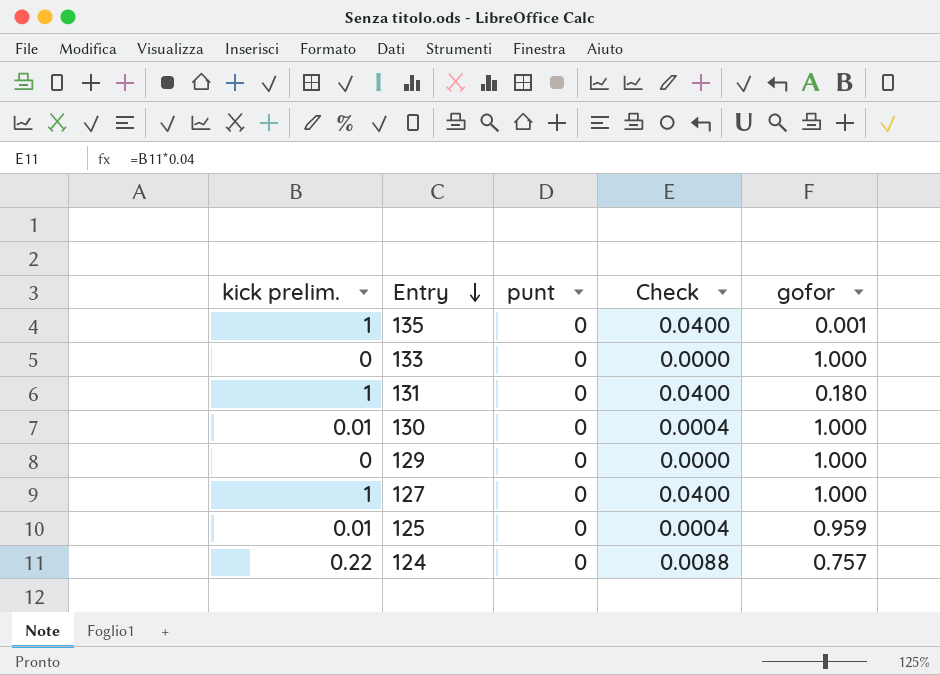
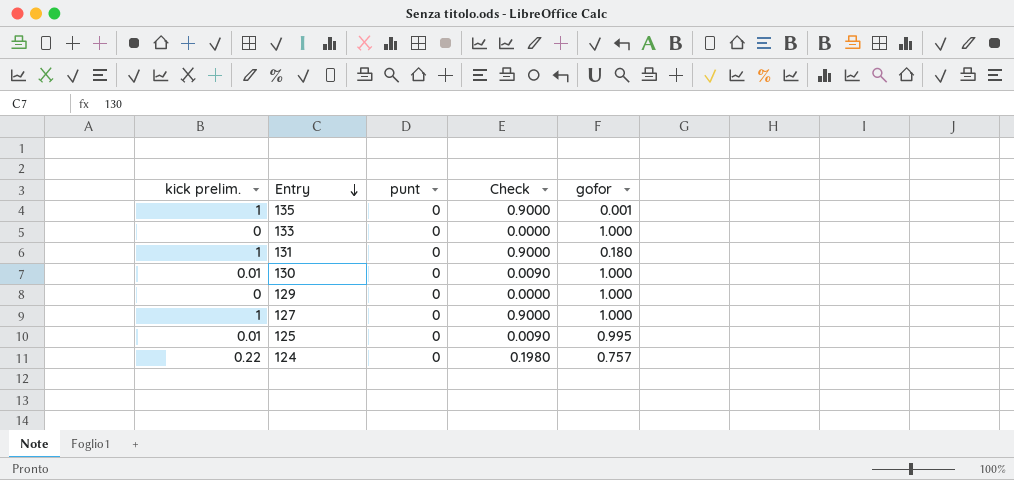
column Check | formula: [kick prelim.] * 0.04 -> [kick prelim.] * 0.9
125 | gofor: 0.959 -> 0.995

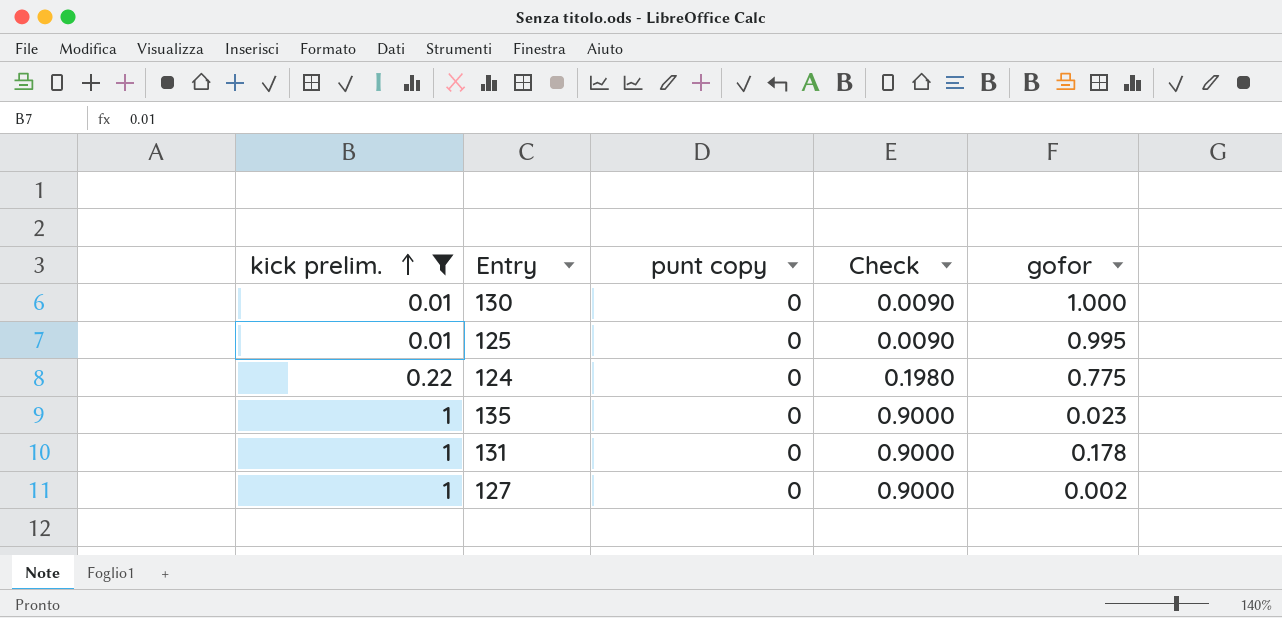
filter: none -> kick prelim. != 0
row order: Entry descending -> kick prelim. ascending
column name: punt -> punt copy
124 | gofor: 0.757 -> 0.775
135 | gofor: 0.001 -> 0.023
131 | gofor: 0.180 -> 0.178
127 | gofor: 1.000 -> 0.002

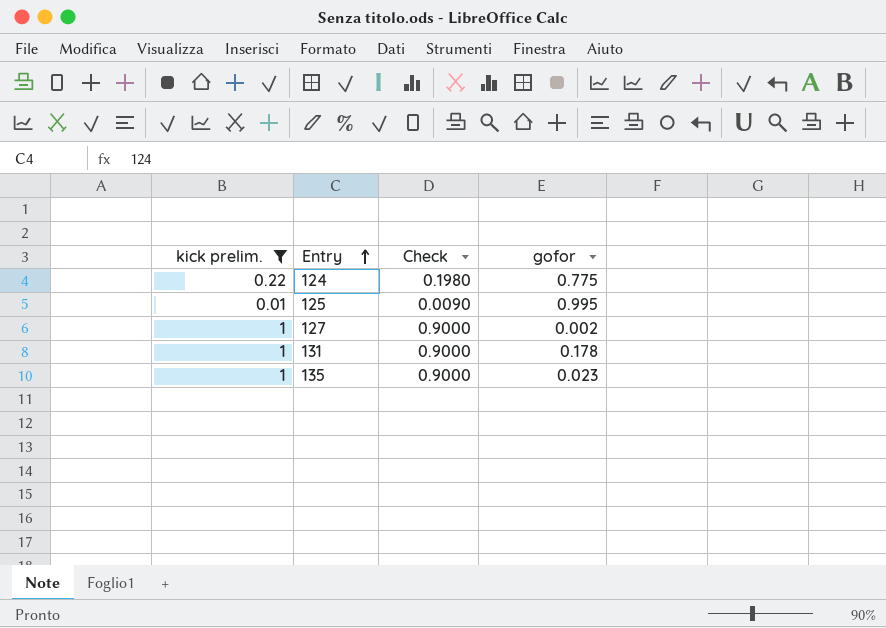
row order: kick prelim. ascending -> Entry ascending
column punt copy | position: 3 -> none
row 130: 0.01 | 0 | 0.0090 | 1.000 -> none

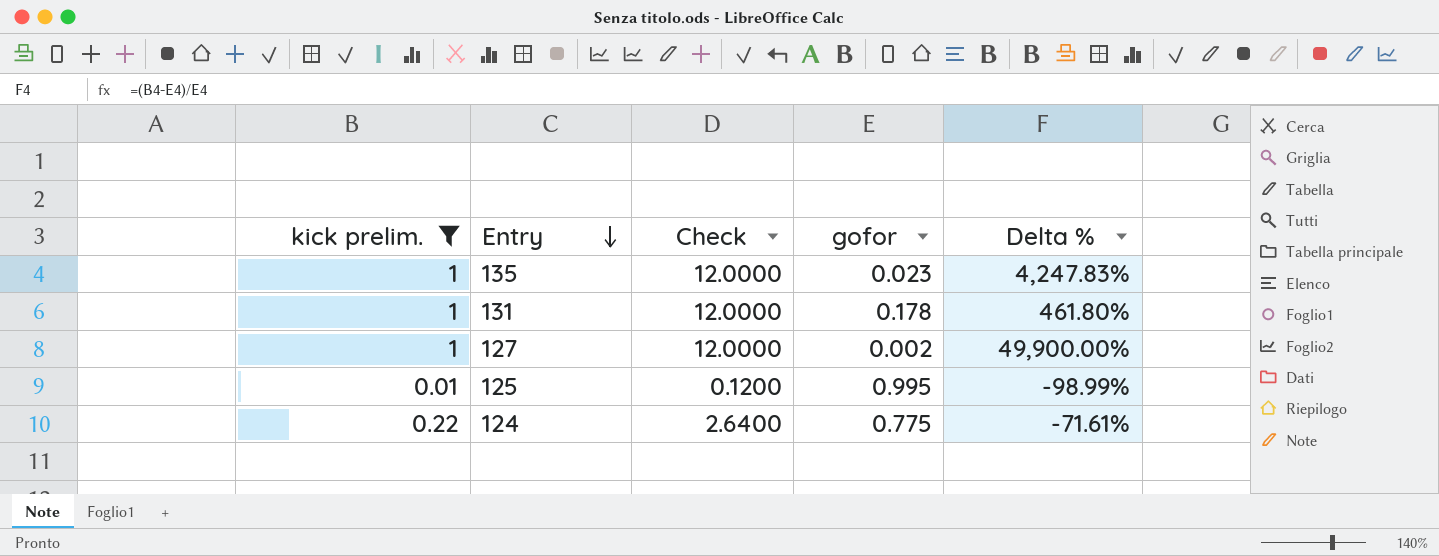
row order: Entry ascending -> Entry descending
column Check | formula: [kick prelim.] * 0.9 -> [kick prelim.] * 12
column Delta % | formula: none -> ([kick prelim.] - [gofor]) / [gofor]

